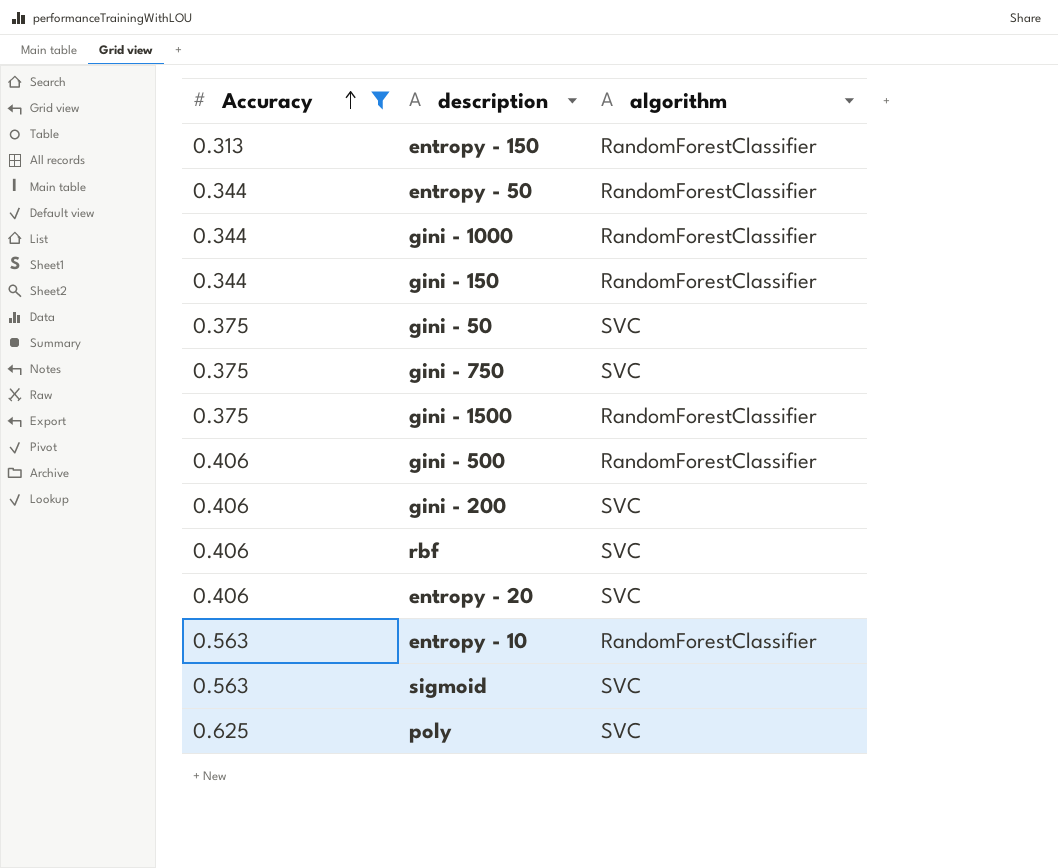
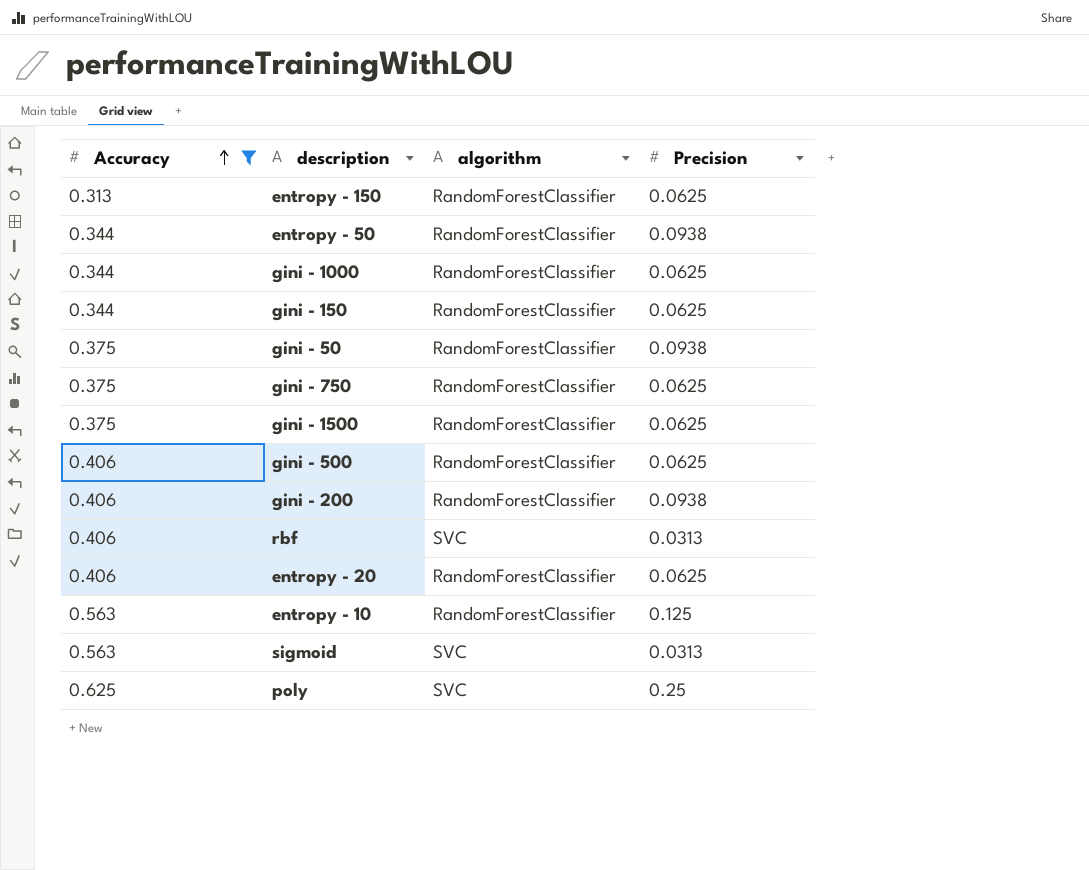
column Precision | position: none -> 4
gini - 50 | algorithm: SVC -> RandomForestClassifier
gini - 750 | algorithm: SVC -> RandomForestClassifier
gini - 200 | algorithm: SVC -> RandomForestClassifier
entropy - 20 | algorithm: SVC -> RandomForestClassifier

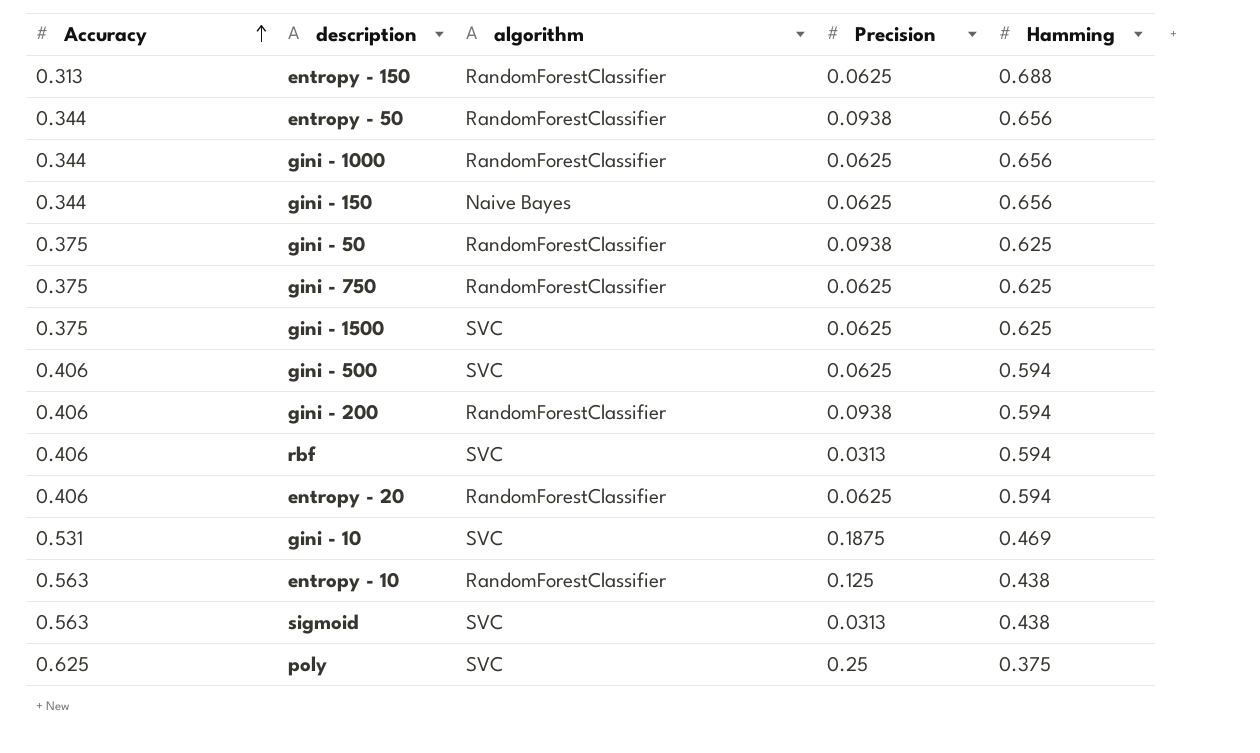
filter: Accuracy != 0.531 -> none
column Hamming | position: none -> 5
gini - 150 | algorithm: RandomForestClassifier -> Naive Bayes
gini - 1500 | algorithm: RandomForestClassifier -> SVC
gini - 500 | algorithm: RandomForestClassifier -> SVC

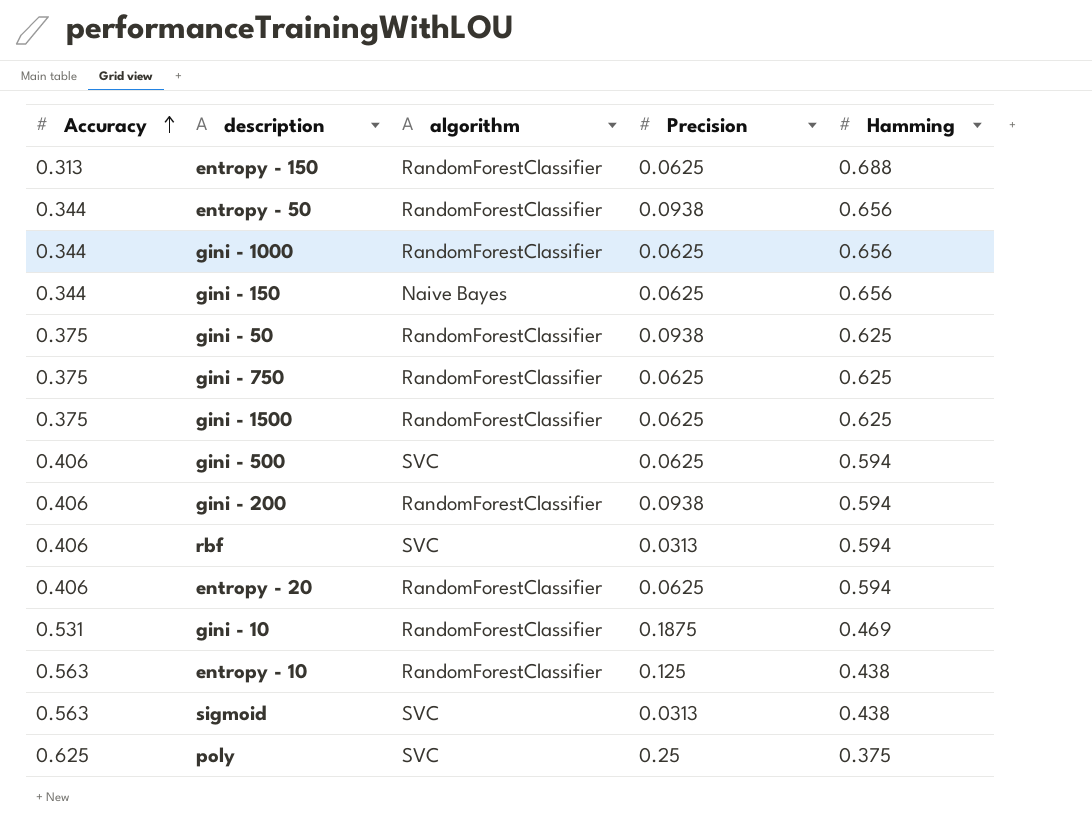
gini - 1500 | algorithm: SVC -> RandomForestClassifier
gini - 10 | algorithm: SVC -> RandomForestClassifier

